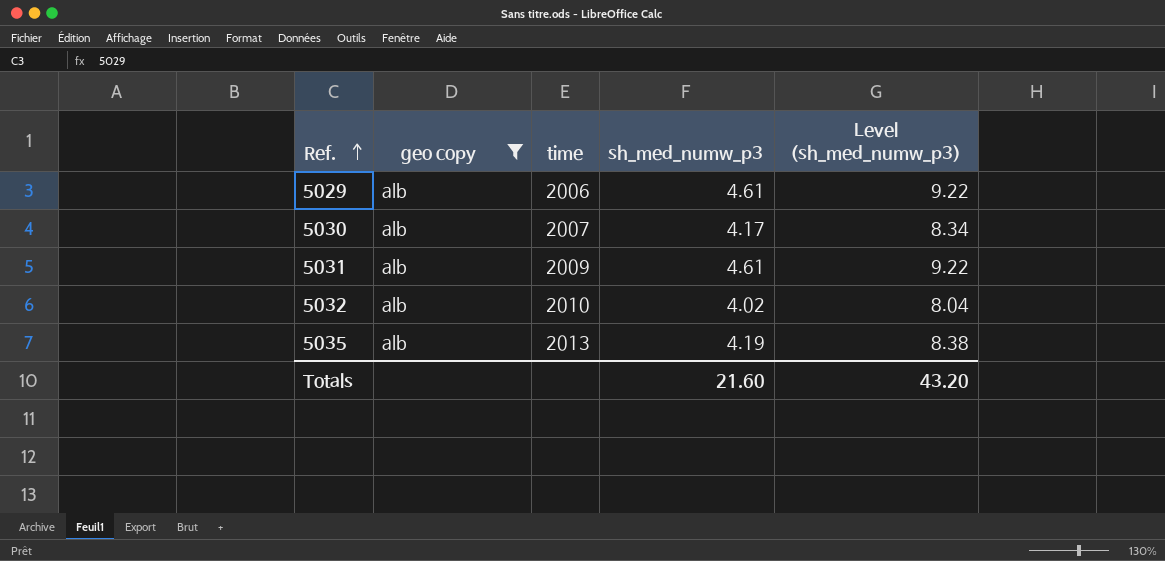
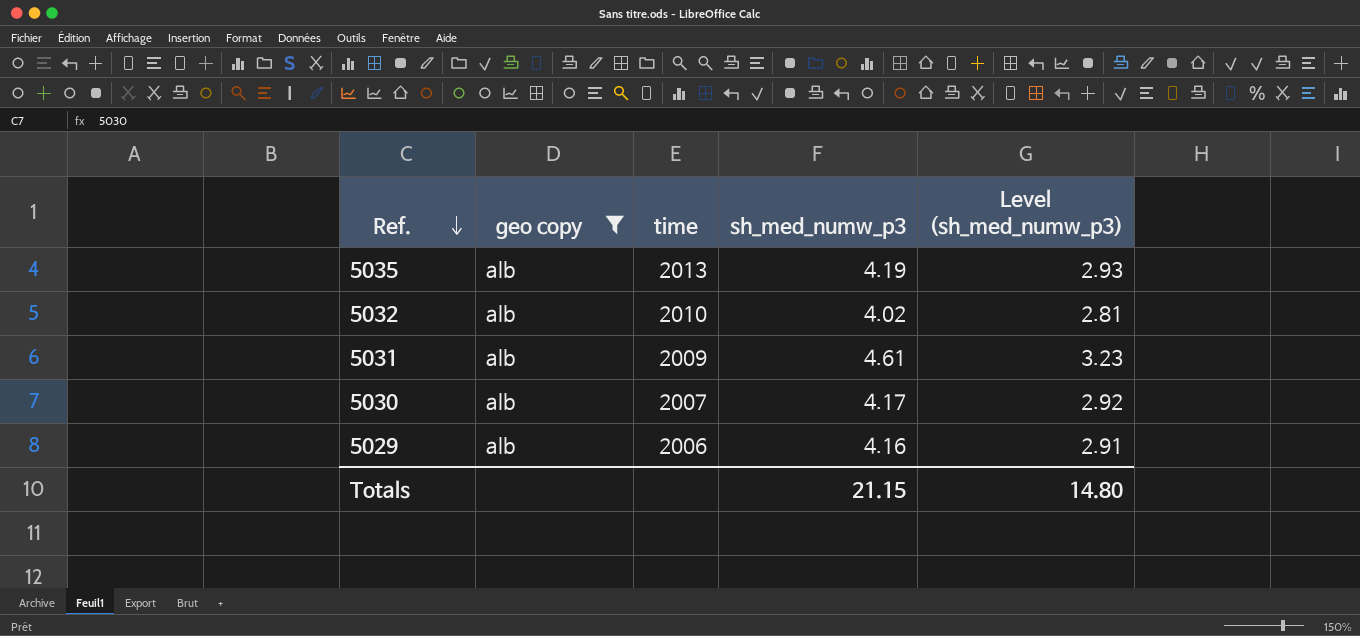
row order: Ref. ascending -> Ref. descending
column Level (sh_med_numw_p3) | formula: [sh_med_numw_p3] * 2 -> [sh_med_numw_p3] * 0.7
5029 | sh_med_numw_p3: 4.61 -> 4.16
Totals | sh_med_numw_p3: 21.60 -> 21.15
Totals | Level (sh_med_numw_p3): 43.20 -> 14.80

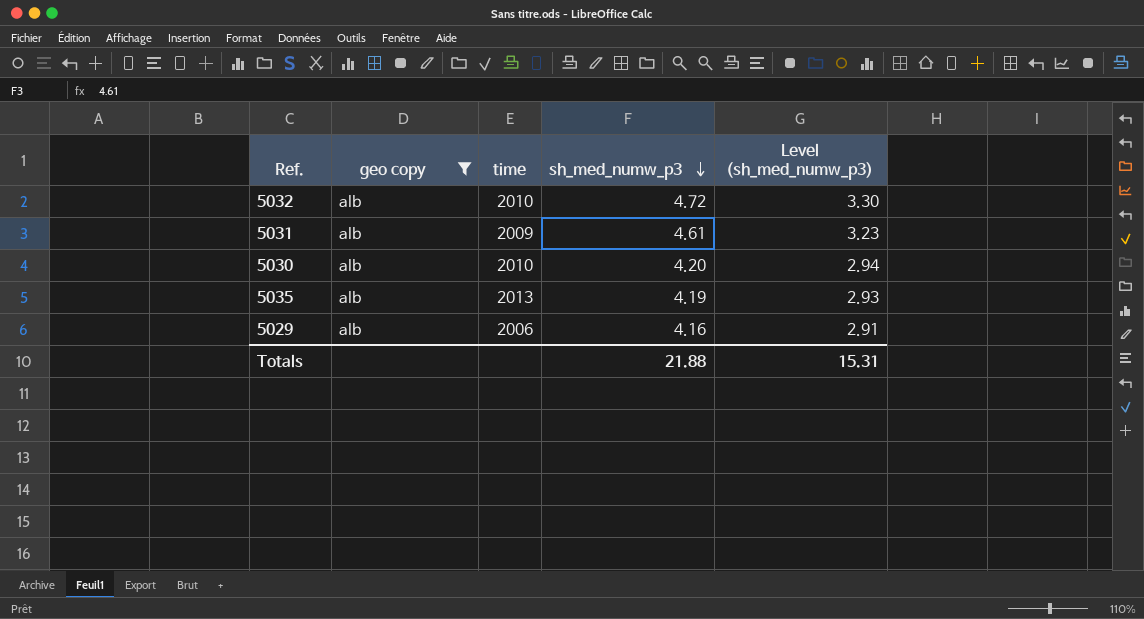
row order: Ref. descending -> sh_med_numw_p3 descending
5032 | sh_med_numw_p3: 4.02 -> 4.72
5032 | Level (sh_med_numw_p3): 2.81 -> 3.30
5030 | time: 2007 -> 2010
5030 | sh_med_numw_p3: 4.17 -> 4.20
5030 | Level (sh_med_numw_p3): 2.92 -> 2.94
Totals | sh_med_numw_p3: 21.15 -> 21.88
Totals | Level (sh_med_numw_p3): 14.80 -> 15.31

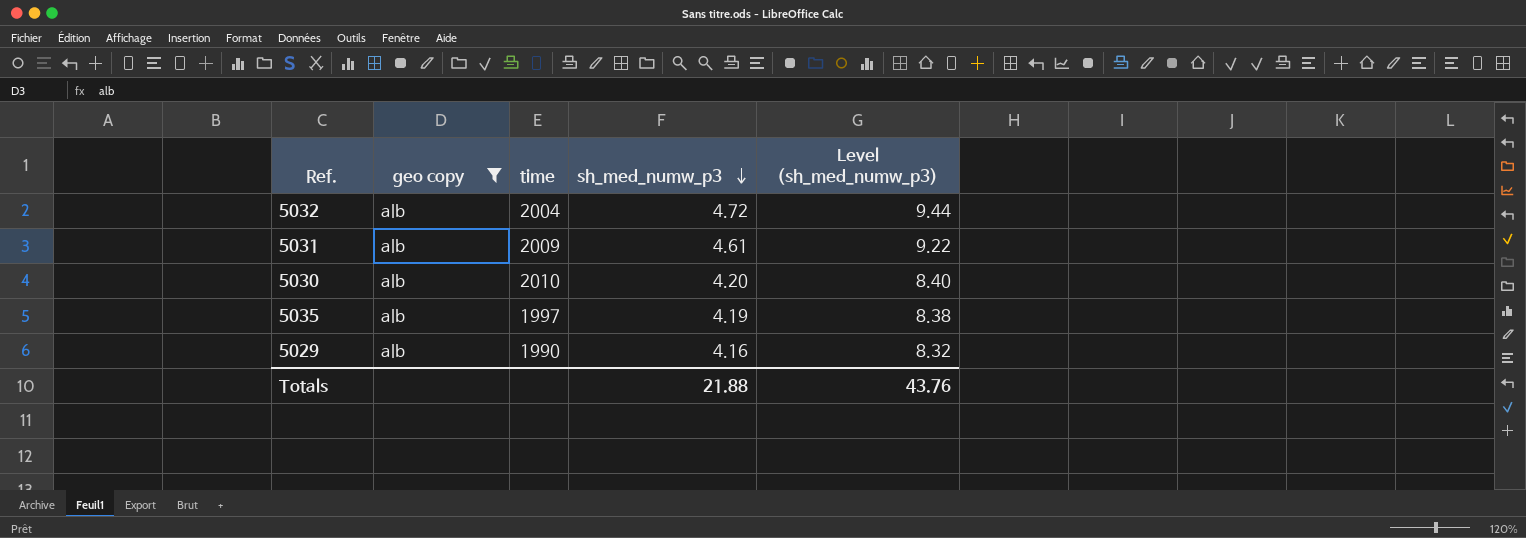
column Level (sh_med_numw_p3) | formula: [sh_med_numw_p3] * 0.7 -> [sh_med_numw_p3] * 2
5032 | time: 2010 -> 2004
5035 | time: 2013 -> 1997
5029 | time: 2006 -> 1990
Totals | Level (sh_med_numw_p3): 15.31 -> 43.76

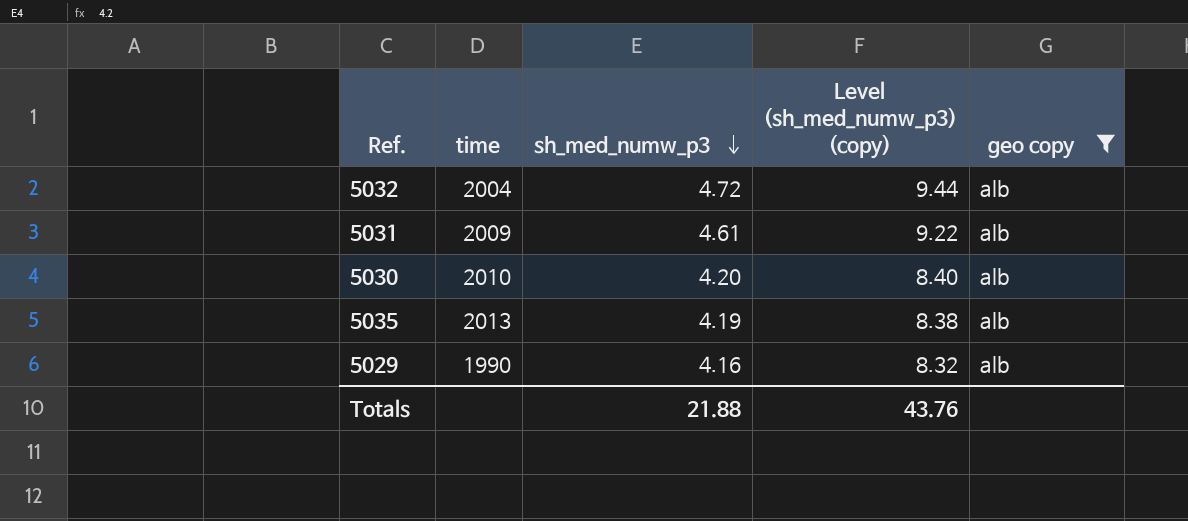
column name: Level (sh_med_numw_p3) -> Level (sh_med_numw_p3) (copy)
column geo copy | position: 2 -> 5
5035 | time: 1997 -> 2013

